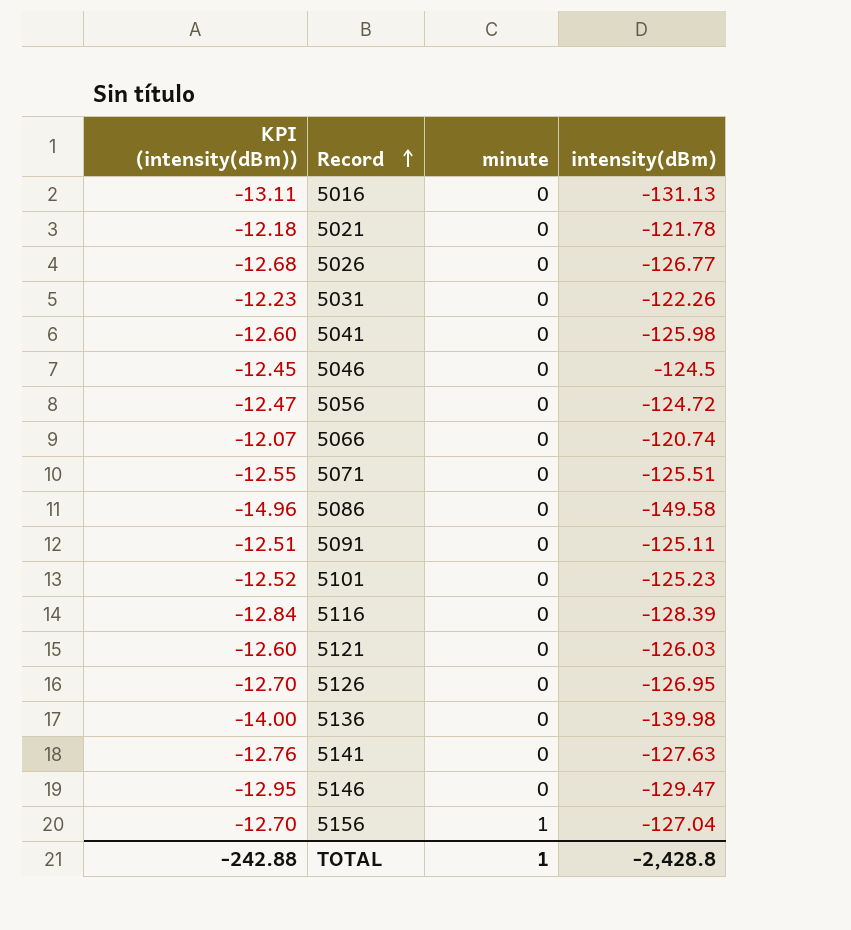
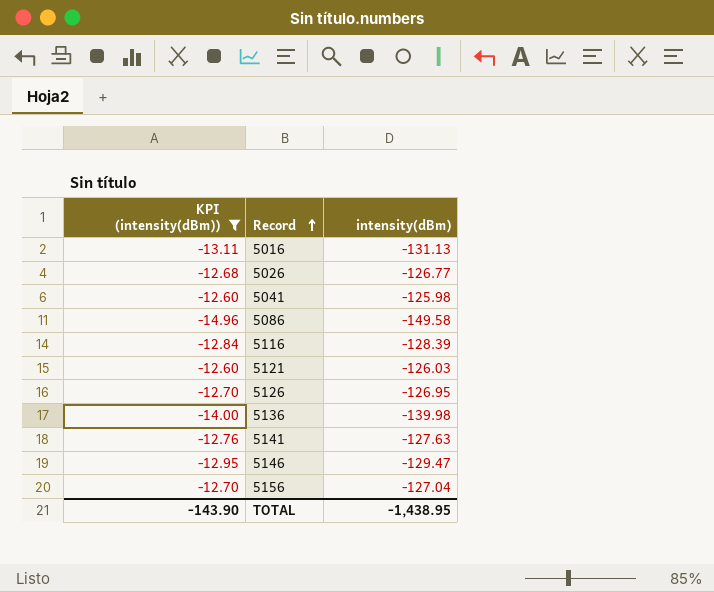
filter: none -> KPI (intensity(dBm)) <= -12.60
column minute | position: 3 -> none
TOTAL | KPI (intensity(dBm)): -242.88 -> -143.90
TOTAL | intensity(dBm): -2,428.8 -> -1,438.95

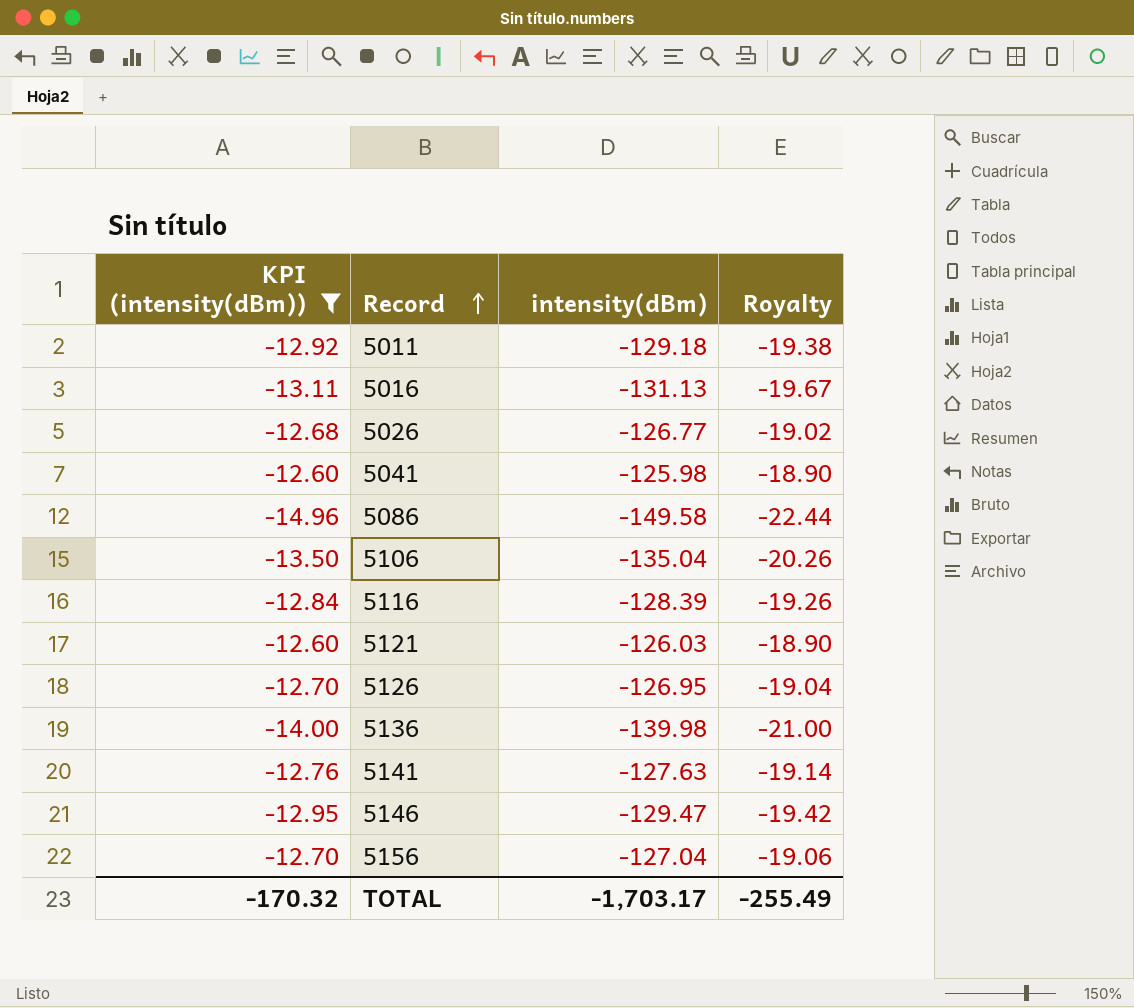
column Royalty | formula: none -> [intensity(dBm)] * 0.15
row 5011: none -> -12.92 | -129.18 | -19.38
row 5106: none -> -13.50 | -135.04 | -20.26
TOTAL | KPI (intensity(dBm)): -143.90 -> -170.32
TOTAL | intensity(dBm): -1,438.95 -> -1,703.17

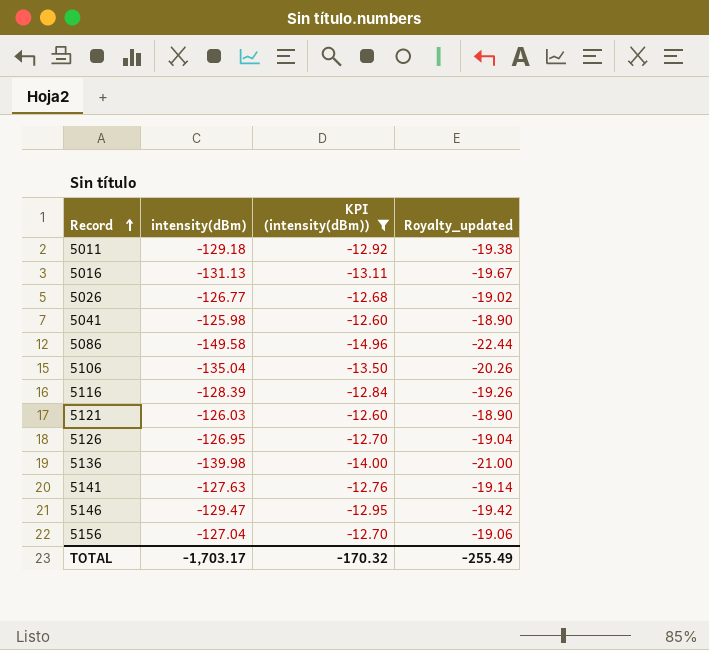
column KPI (intensity(dBm)) | position: 1 -> 3
column name: Royalty -> Royalty_updated

